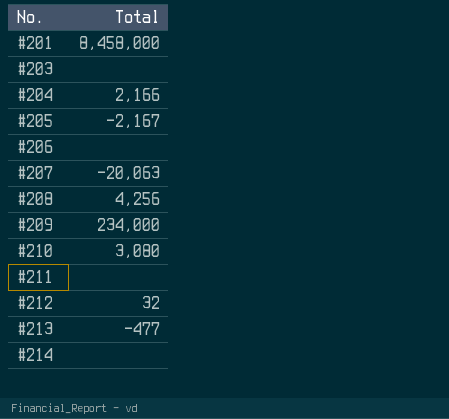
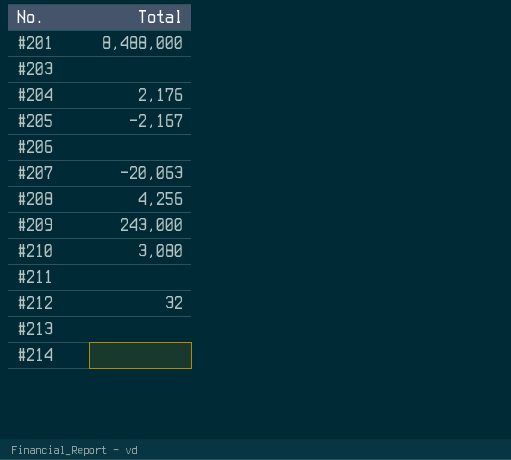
#201 | Total: 8,458,000 -> 8,488,000
#204 | Total: 2,166 -> 2,176
#209 | Total: 234,000 -> 243,000
#213 | Total: -477 -> none

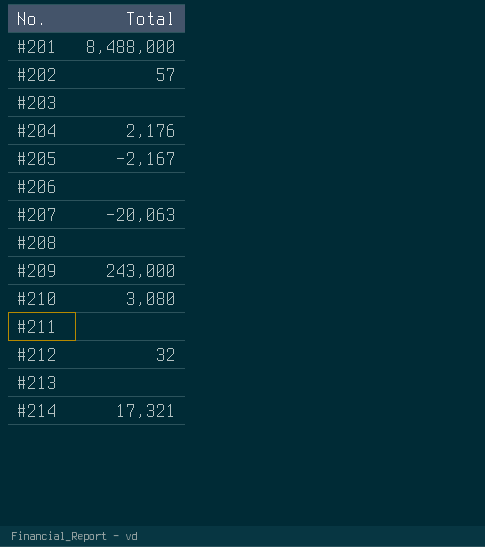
row #202: none -> 57
#208 | Total: 4,256 -> none
#214 | Total: none -> 17,321

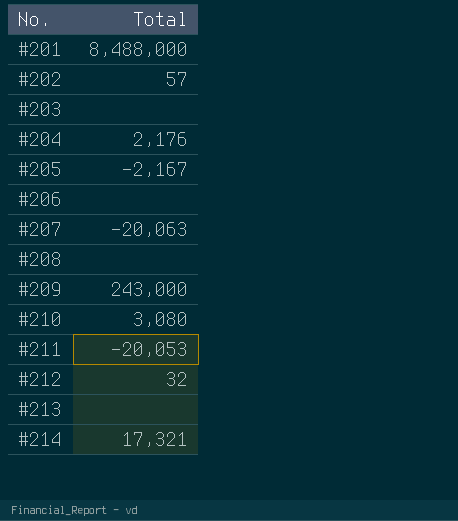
#211 | Total: none -> -20,053

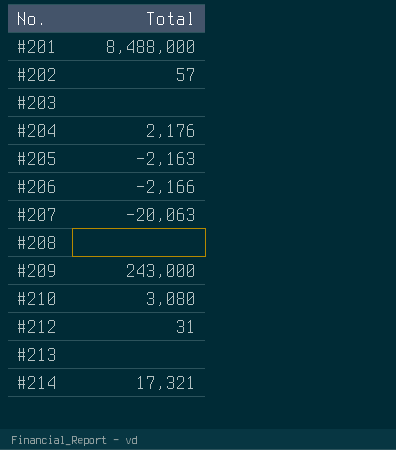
row #211: -20,053 -> none
#205 | Total: -2,167 -> -2,163
#206 | Total: none -> -2,166
#212 | Total: 32 -> 31

